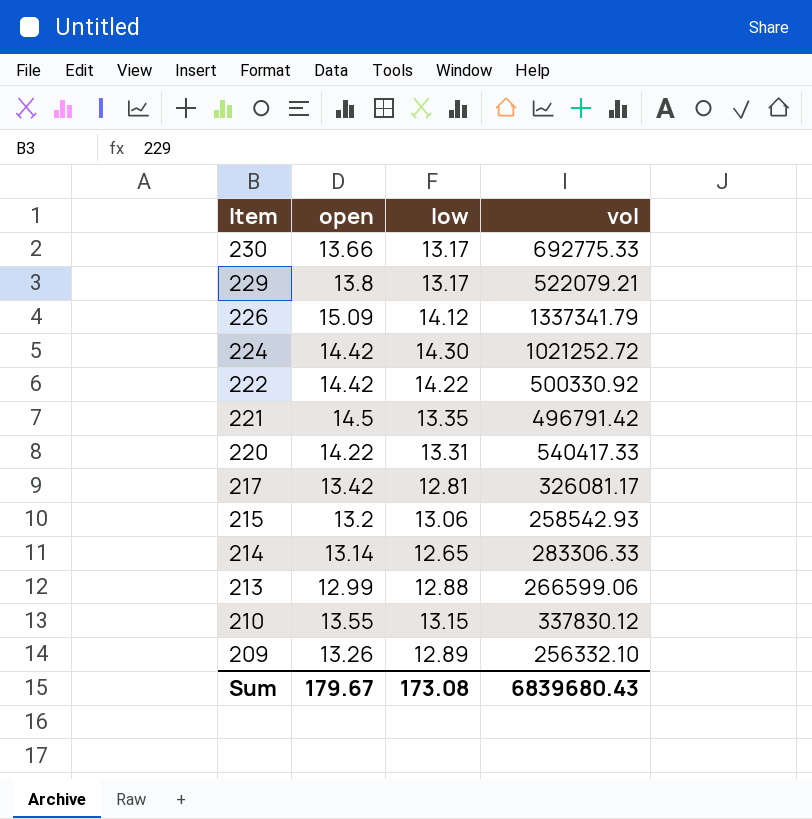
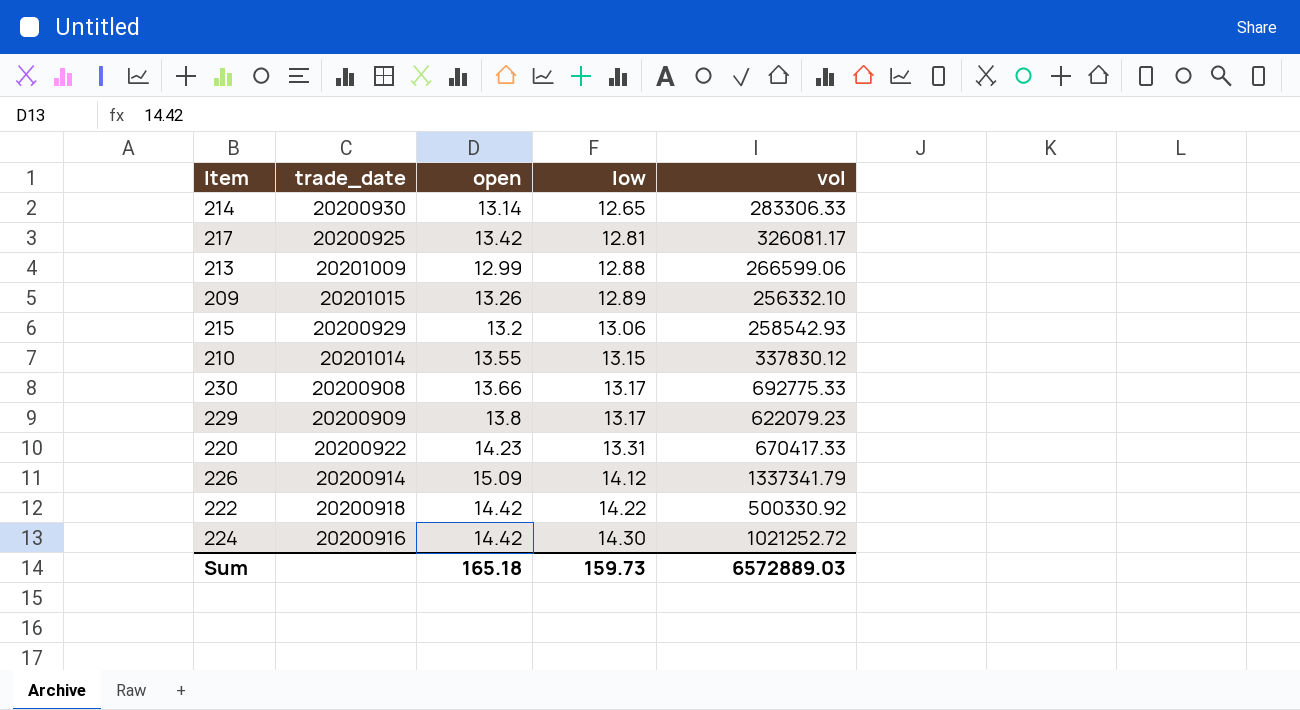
row order: Item descending -> low ascending
column trade_date | position: none -> 2
row 221: 14.5 | 13.35 | 496791.42 -> none
229 | vol: 522079.21 -> 622079.23
220 | open: 14.22 -> 14.23
220 | vol: 540417.33 -> 670417.33
Sum | open: 179.67 -> 165.18
Sum | low: 173.08 -> 159.73
Sum | vol: 6839680.43 -> 6572889.03

